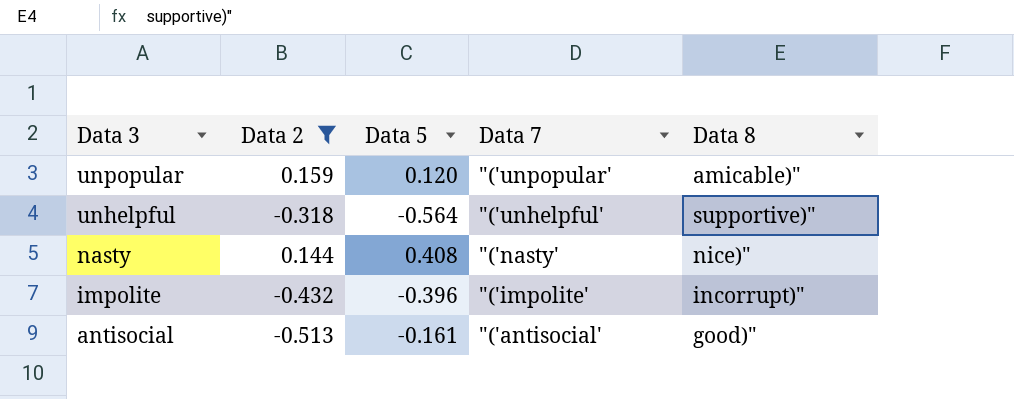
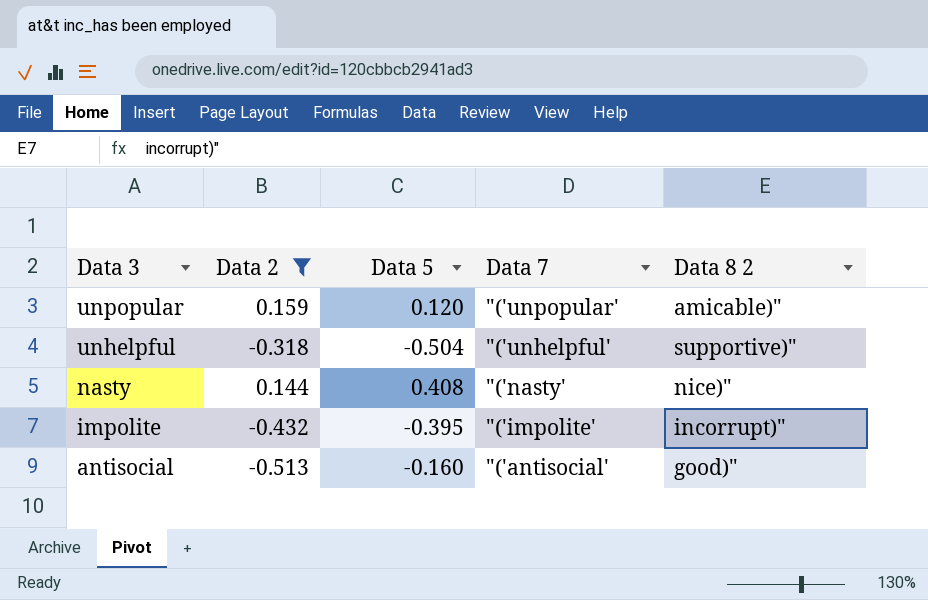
column name: Data 8 -> Data 8 2
unhelpful | Data 5: -0.564 -> -0.504
impolite | Data 5: -0.396 -> -0.395
antisocial | Data 5: -0.161 -> -0.160

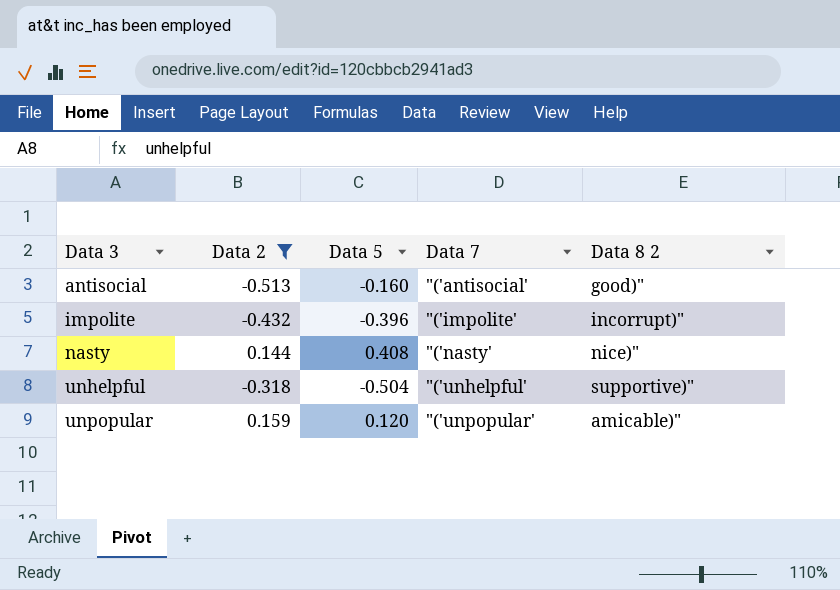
row order: Data 3 descending -> Data 3 ascending
impolite | Data 5: -0.395 -> -0.396

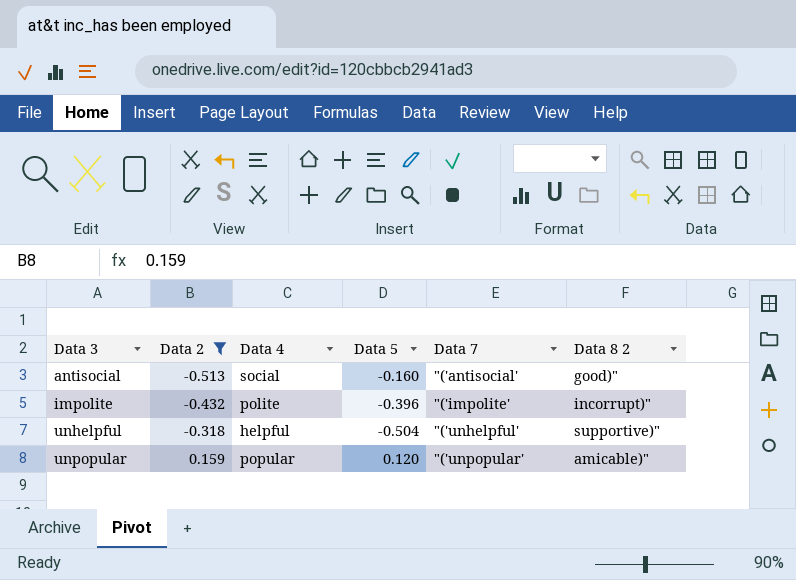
column Data 4 | position: none -> 3
row nasty: 0.144 | 0.408 | "('nasty' | nice)" -> none

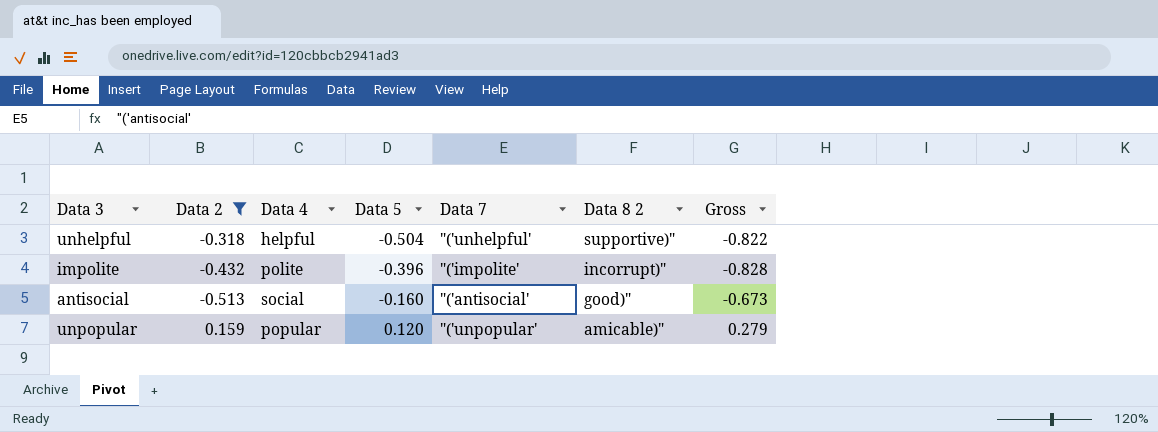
row order: Data 3 ascending -> Data 5 ascending
column Gross | formula: none -> [Data 2] + [Data 5]

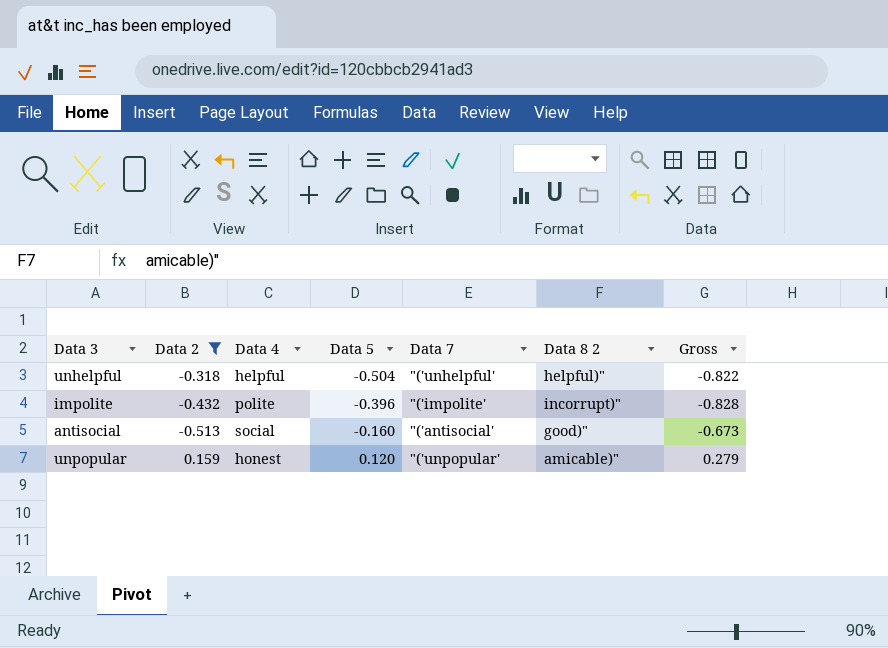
unhelpful | Data 8 2: supportive)" -> helpful)"
unpopular | Data 4: popular -> honest

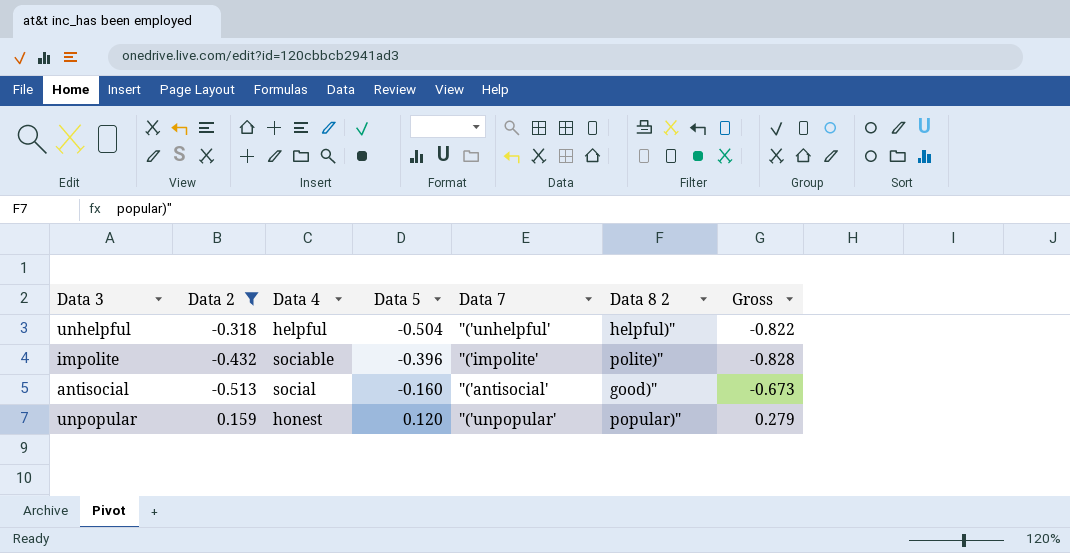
impolite | Data 4: polite -> sociable
impolite | Data 8 2: incorrupt)" -> polite)"
unpopular | Data 8 2: amicable)" -> popular)"

